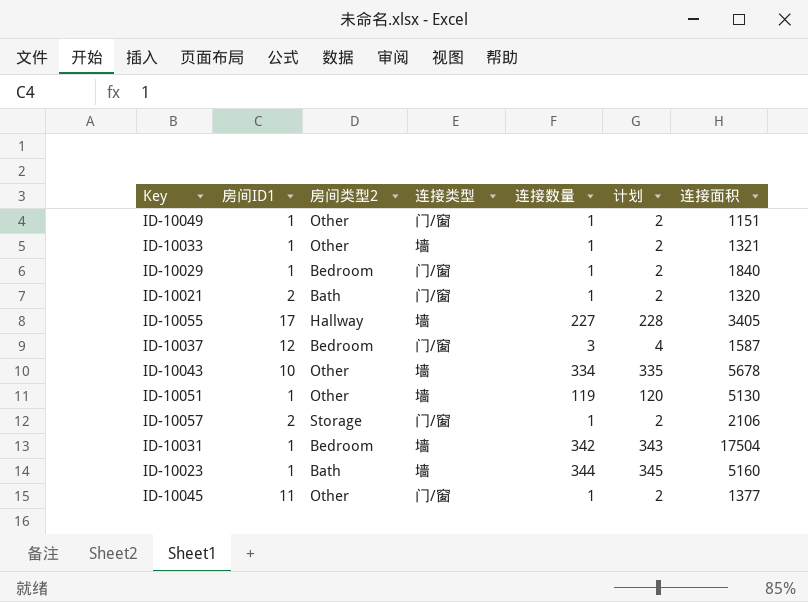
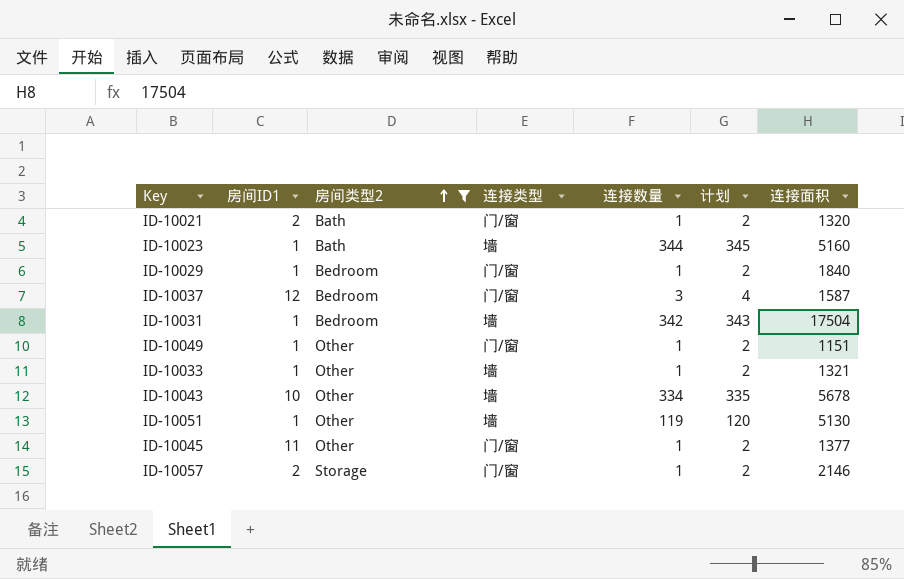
filter: none -> 房间类型2 != Hallway
row order: none -> 房间类型2 ascending
ID-10057 | 连接面积: 2106 -> 2146

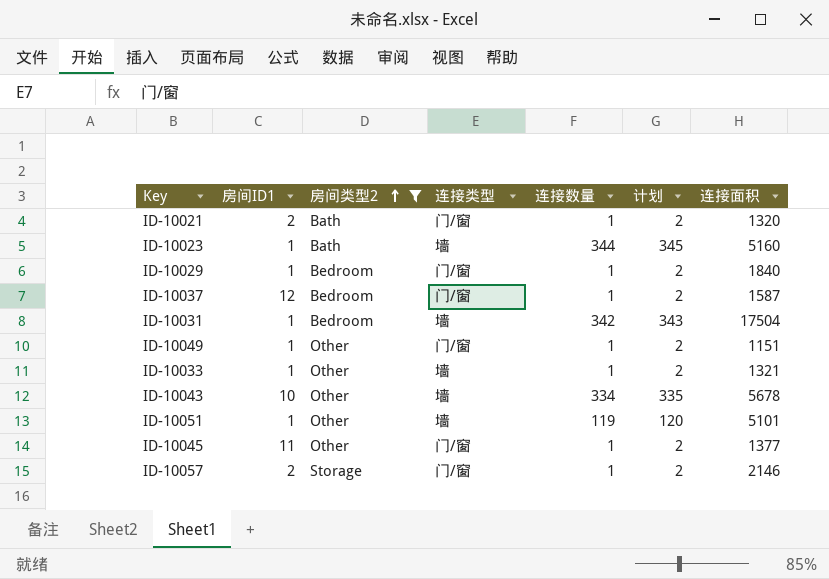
ID-10037 | 连接数量: 3 -> 1
ID-10037 | 计划: 4 -> 2
ID-10051 | 连接面积: 5130 -> 5101

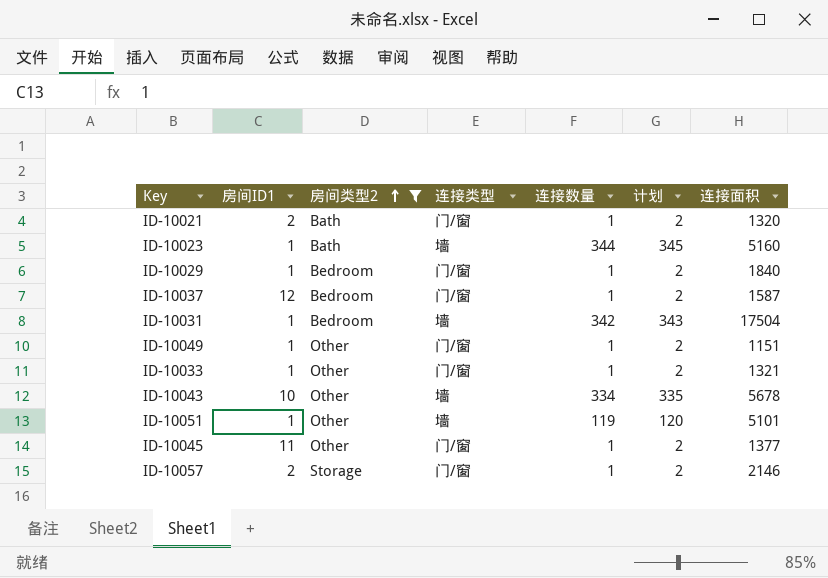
ID-10033 | 连接类型: 墙 -> 门/窗

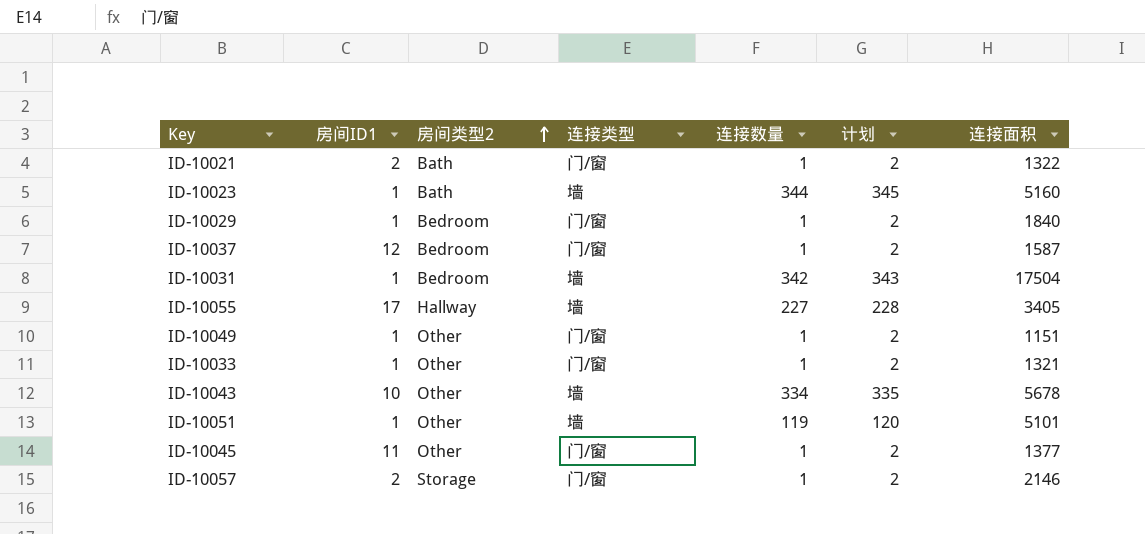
filter: 房间类型2 != Hallway -> none
ID-10021 | 连接面积: 1320 -> 1322

